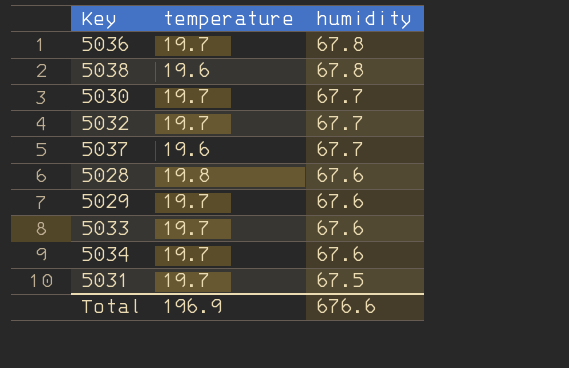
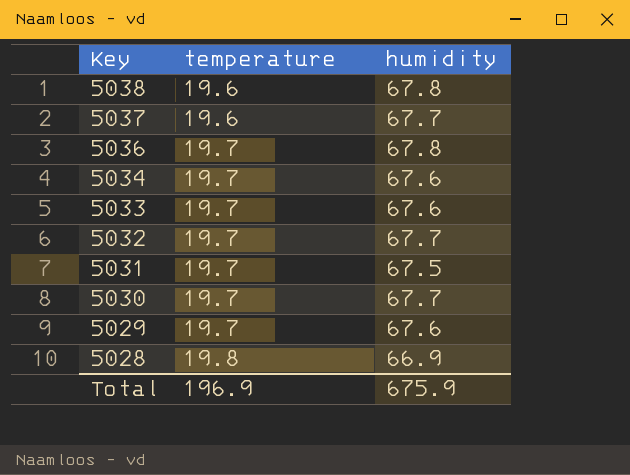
row order: humidity descending -> Key descending
5028 | humidity: 67.6 -> 66.9
Total | humidity: 676.6 -> 675.9

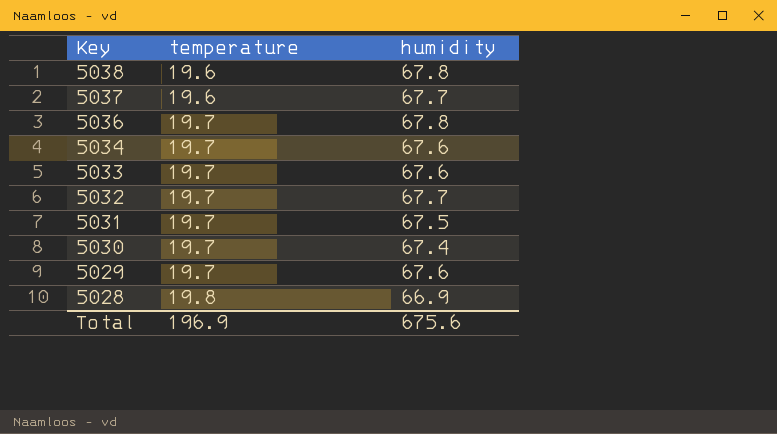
5030 | humidity: 67.7 -> 67.4
Total | humidity: 675.9 -> 675.6

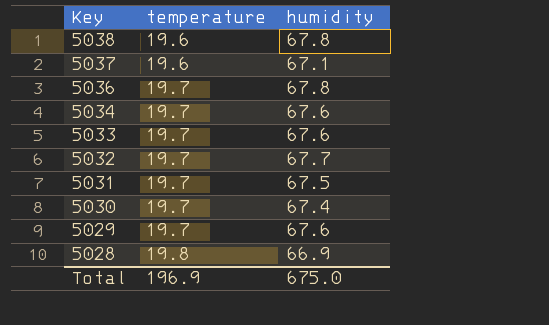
5037 | humidity: 67.7 -> 67.1
Total | humidity: 675.6 -> 675.0

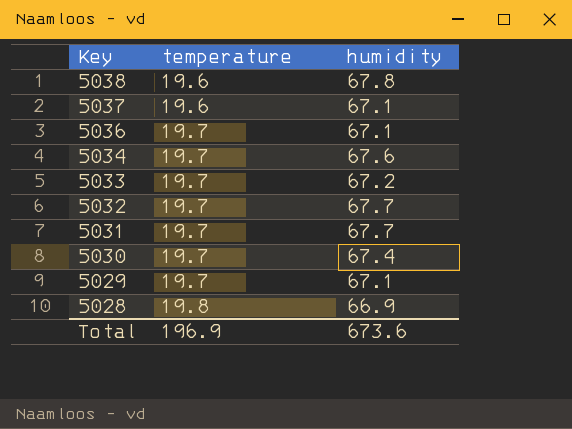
5036 | humidity: 67.8 -> 67.1
5033 | humidity: 67.6 -> 67.2
5031 | humidity: 67.5 -> 67.7
5029 | humidity: 67.6 -> 67.1
Total | humidity: 675.0 -> 673.6

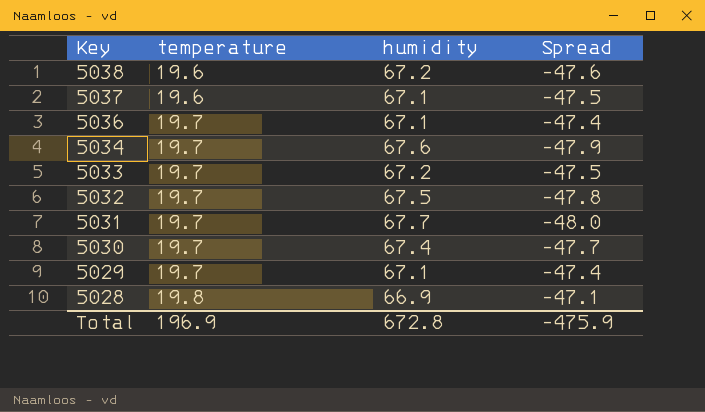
column Spread | formula: none -> [temperature] - [humidity]
5038 | humidity: 67.8 -> 67.2
5032 | humidity: 67.7 -> 67.5
Total | humidity: 673.6 -> 672.8

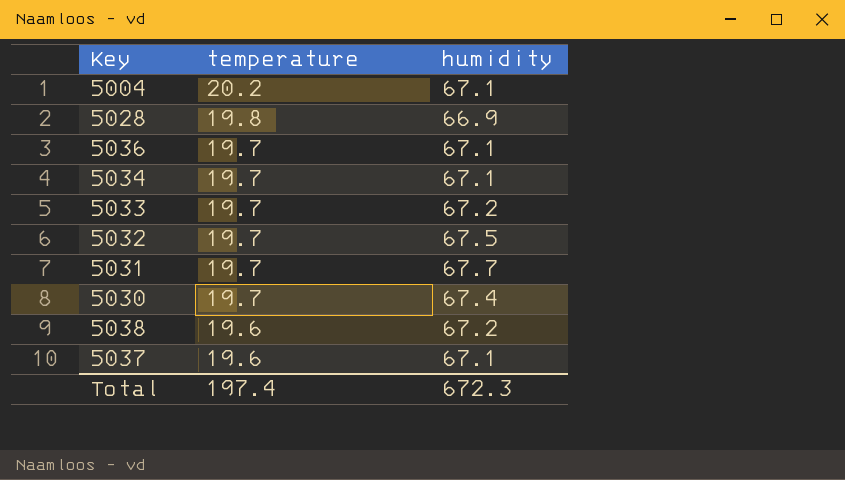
row order: Key descending -> temperature descending
column Spread | formula: [temperature] - [humidity] -> none
row 5029: 19.7 | 67.1 | -47.4 -> none
row 5004: none -> 20.2 | 67.1
5034 | humidity: 67.6 -> 67.1
Total | temperature: 196.9 -> 197.4
Total | humidity: 672.8 -> 672.3

